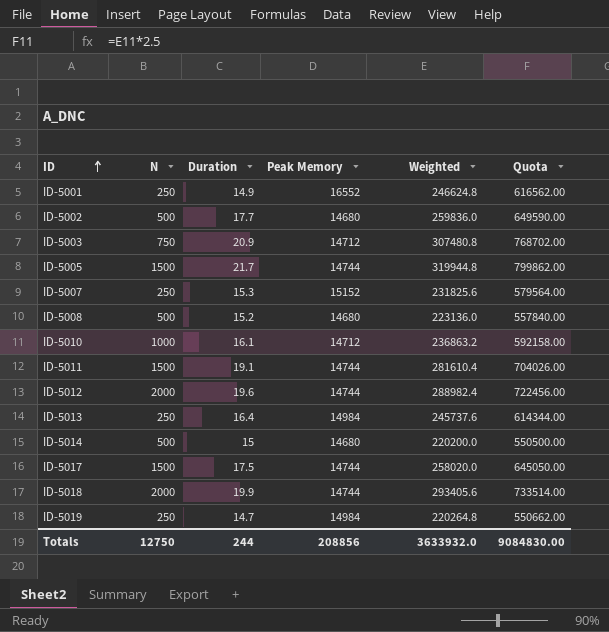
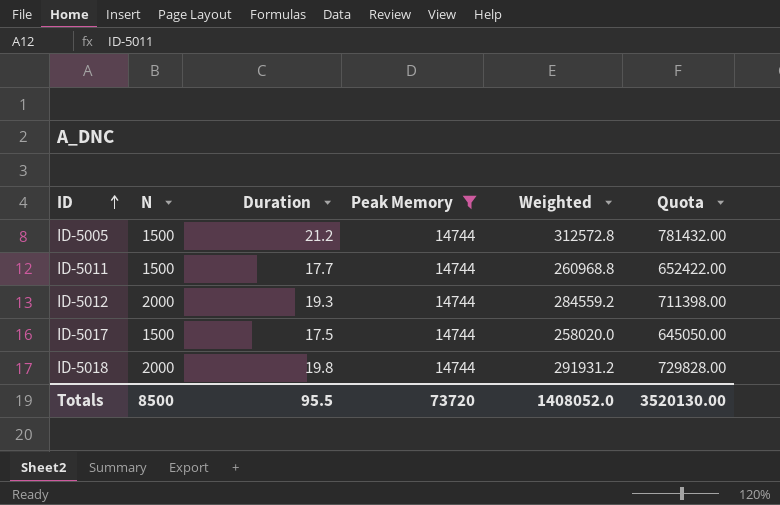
filter: none -> Peak Memory = 14744
ID-5005 | Duration: 21.7 -> 21.2
ID-5005 | Weighted: 319944.8 -> 312572.8
ID-5005 | Quota: 799862.00 -> 781432.00
ID-5011 | Duration: 19.1 -> 17.7
ID-5011 | Weighted: 281610.4 -> 260968.8
ID-5011 | Quota: 704026.00 -> 652422.00
ID-5012 | Duration: 19.6 -> 19.3
ID-5012 | Weighted: 288982.4 -> 284559.2
ID-5012 | Quota: 722456.00 -> 711398.00
ID-5018 | Duration: 19.9 -> 19.8
ID-5018 | Weighted: 293405.6 -> 291931.2
ID-5018 | Quota: 733514.00 -> 729828.00
Totals | N: 12750 -> 8500
Totals | Duration: 244 -> 95.5
Totals | Peak Memory: 208856 -> 73720
Totals | Weighted: 3633932.0 -> 1408052.0
Totals | Quota: 9084830.00 -> 3520130.00

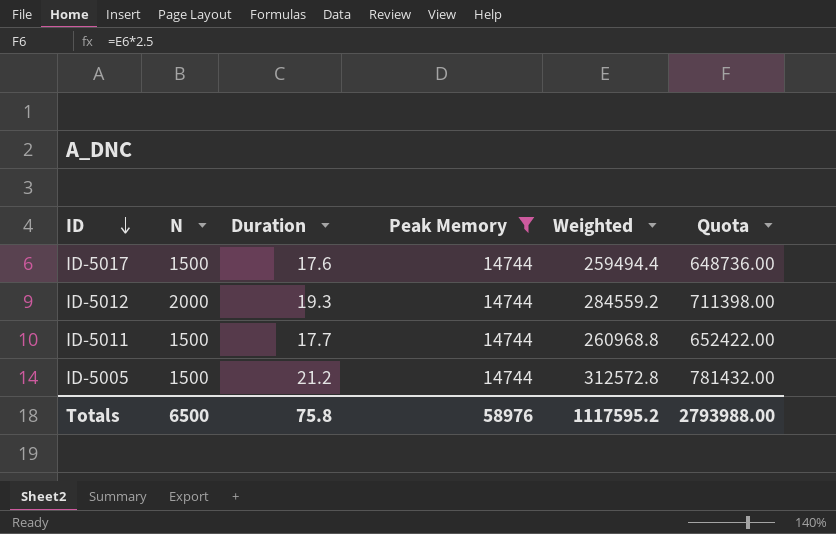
row order: ID ascending -> ID descending
row ID-5018: 2000 | 19.8 | 14744 | 291931.2 | 729828.00 -> none
ID-5017 | Duration: 17.5 -> 17.6
ID-5017 | Weighted: 258020.0 -> 259494.4
ID-5017 | Quota: 645050.00 -> 648736.00
Totals | N: 8500 -> 6500
Totals | Duration: 95.5 -> 75.8
Totals | Peak Memory: 73720 -> 58976
Totals | Weighted: 1408052.0 -> 1117595.2
Totals | Quota: 3520130.00 -> 2793988.00

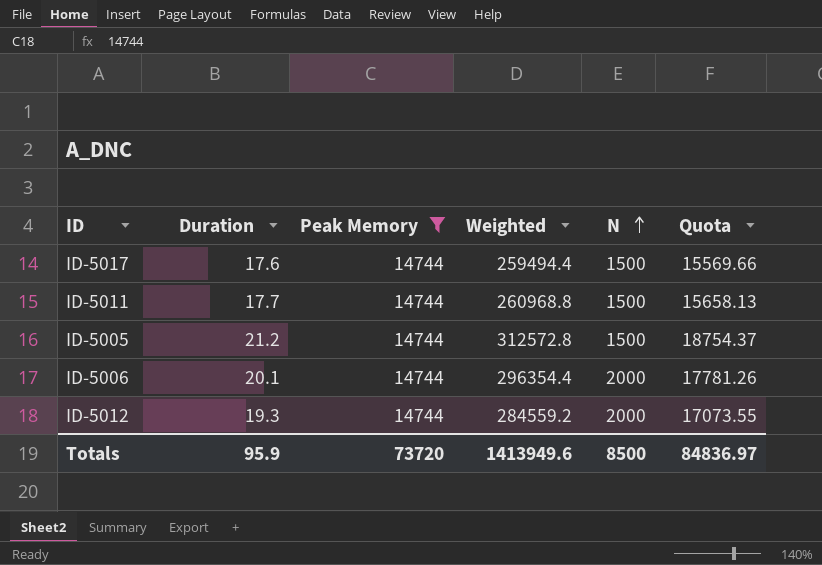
row order: ID descending -> N ascending
column N | position: 2 -> 5
column Quota | formula: [Weighted] * 2.5 -> [Weighted] * 0.06
row ID-5006: none -> 20.1 | 14744 | 296354.4 | 2000 | 17781.26
Totals | Duration: 75.8 -> 95.9
Totals | Peak Memory: 58976 -> 73720
Totals | Weighted: 1117595.2 -> 1413949.6
Totals | N: 6500 -> 8500
Totals | Quota: 2793988.00 -> 84836.97

